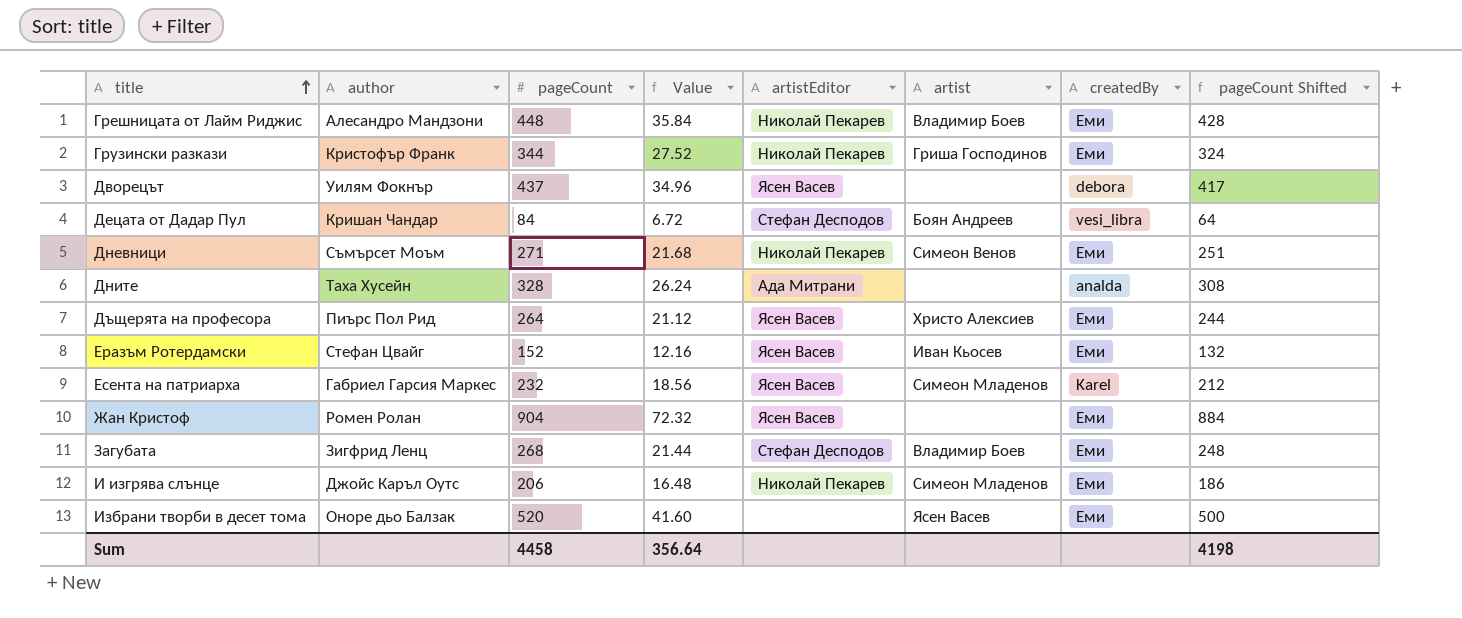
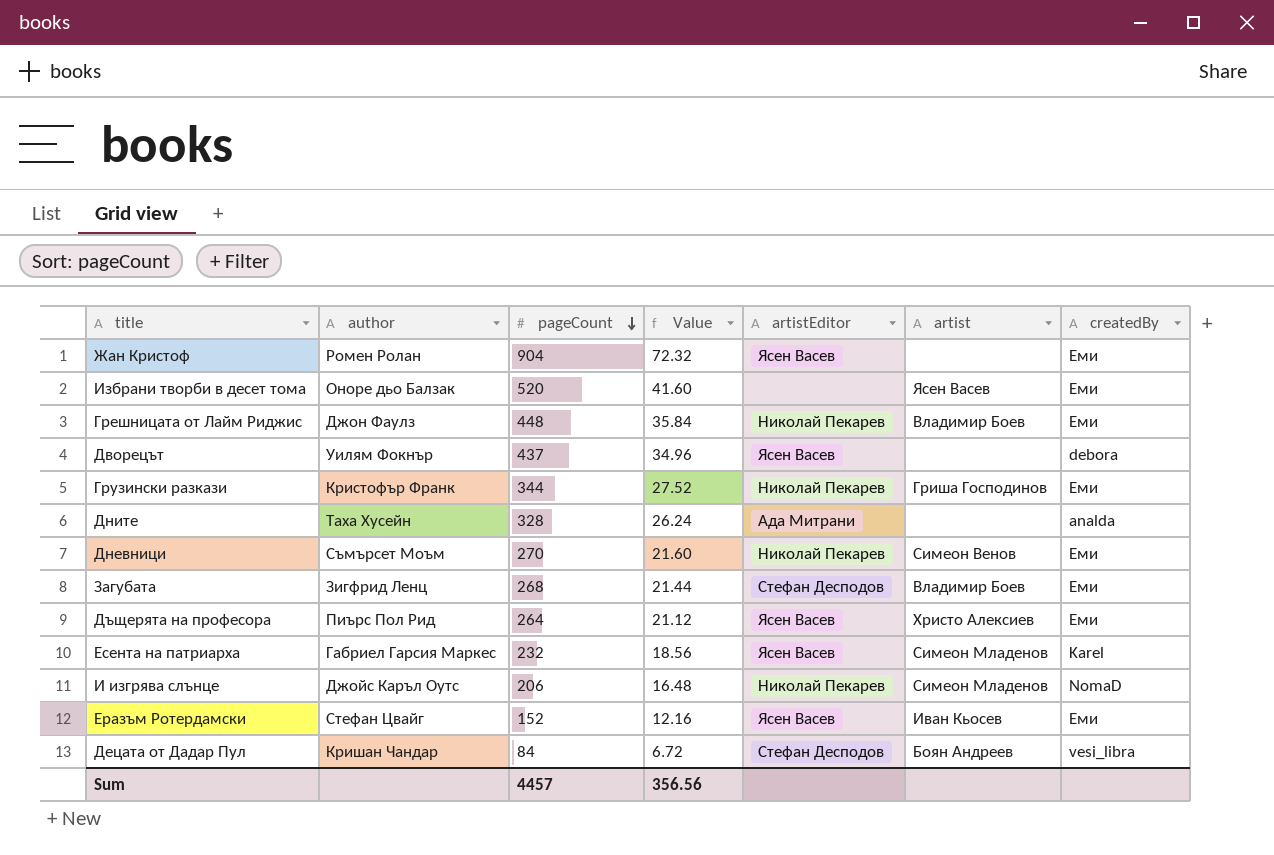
row order: title ascending -> pageCount descending
column pageCount Shifted | formula: [pageCount] - 20 -> none
Грешницата от Лайм Риджис | author: Алесандро Мандзони -> Джон Фаулз
Дневници | pageCount: 271 -> 270
Дневници | Value: 21.68 -> 21.60
И изгрява слънце | createdBy: Еми -> NomaD
Sum | pageCount: 4458 -> 4457
Sum | Value: 356.64 -> 356.56

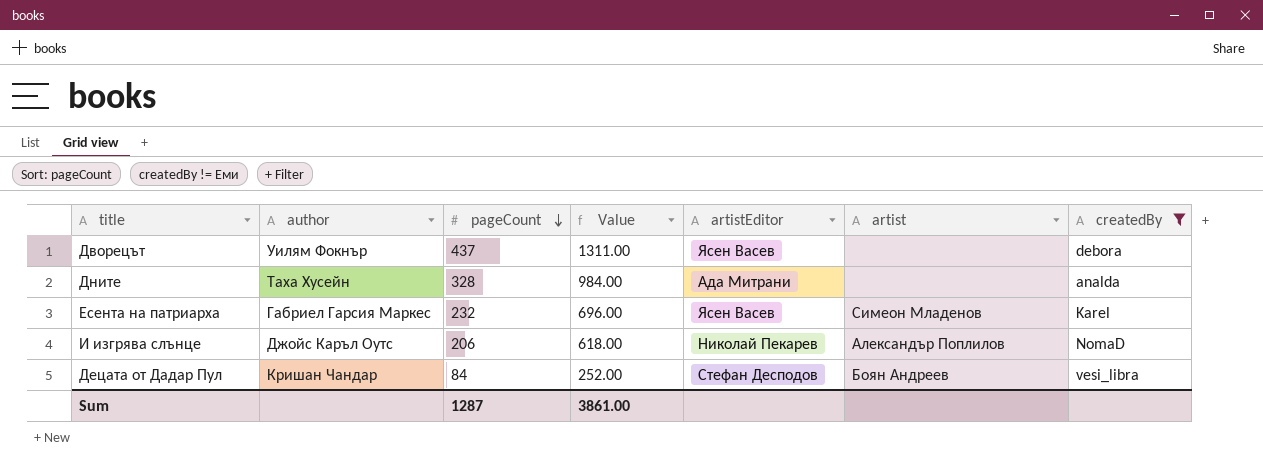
filter: none -> createdBy != Еми
column Value | formula: [pageCount] * 0.08 -> [pageCount] * 3
И изгрява слънце | artist: Симеон Младенов -> Александър Поплилов
Sum | pageCount: 4457 -> 1287
Sum | Value: 356.56 -> 3861.00

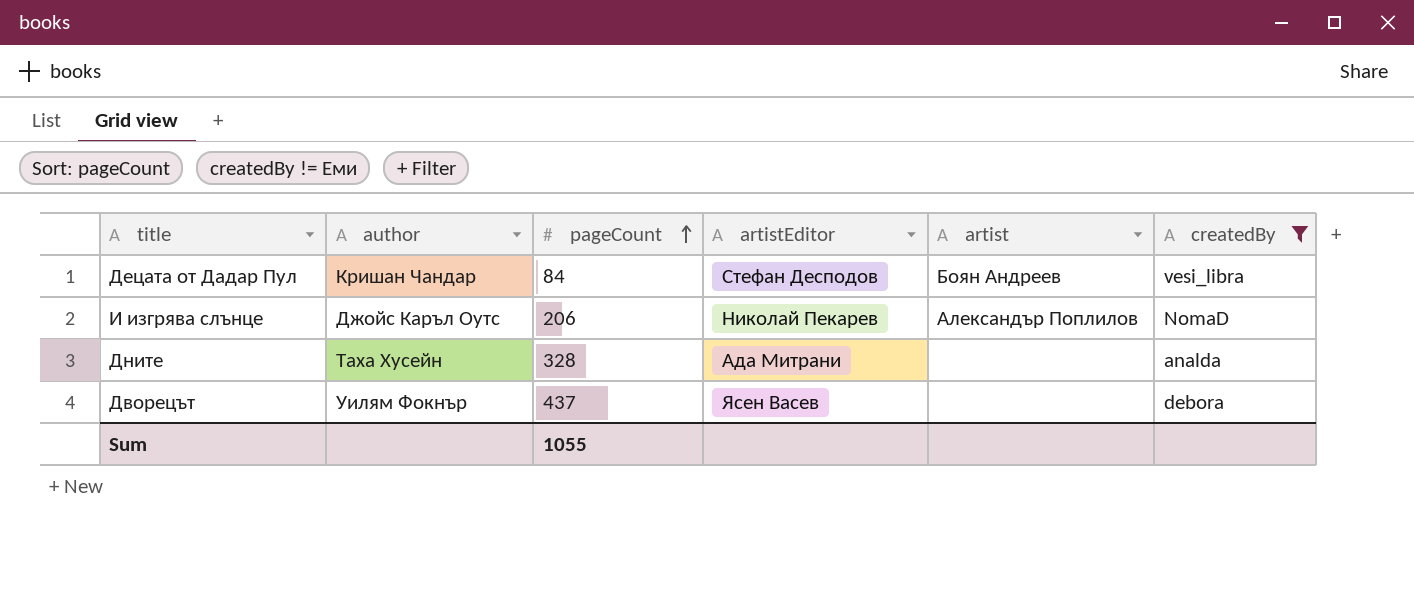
row order: pageCount descending -> pageCount ascending
column Value | formula: [pageCount] * 3 -> none
row Есента на патриарха: Габриел Гарсия Маркес | 232 | 696.00 | Ясен Васев | Симеон Младенов | Karel -> none
Sum | pageCount: 1287 -> 1055

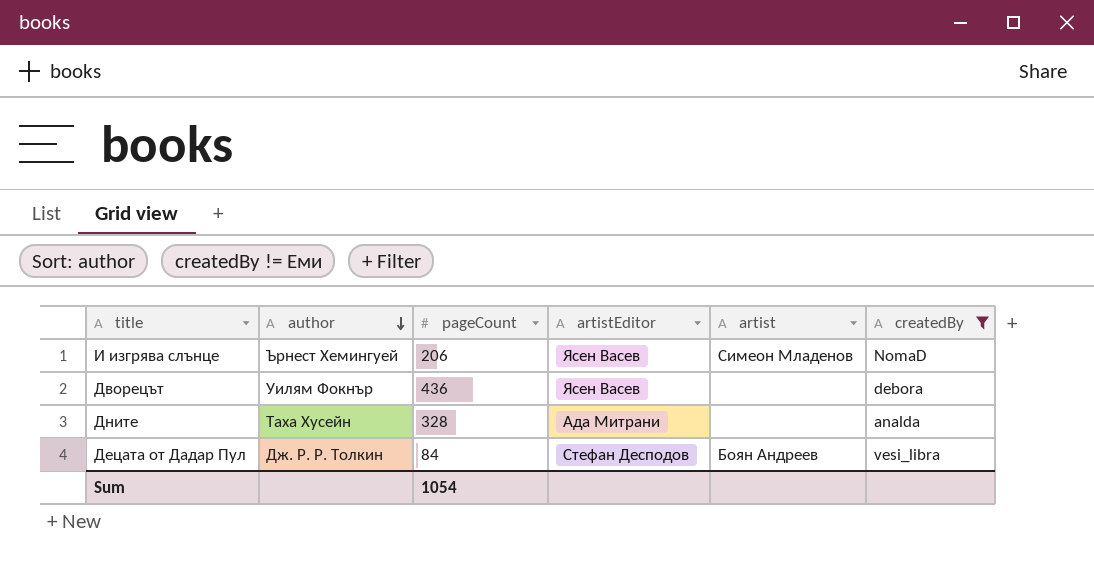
row order: pageCount ascending -> author descending
И изгрява слънце | author: Джойс Каръл Оутс -> Ърнест Хемингуей
И изгрява слънце | artistEditor: Николай Пекарев -> Ясен Васев
И изгрява слънце | artist: Александър Поплилов -> Симеон Младенов
Дворецът | pageCount: 437 -> 436
Децата от Дадар Пул | author: Кришан Чандар -> Дж. Р. Р. Толкин
Sum | pageCount: 1055 -> 1054

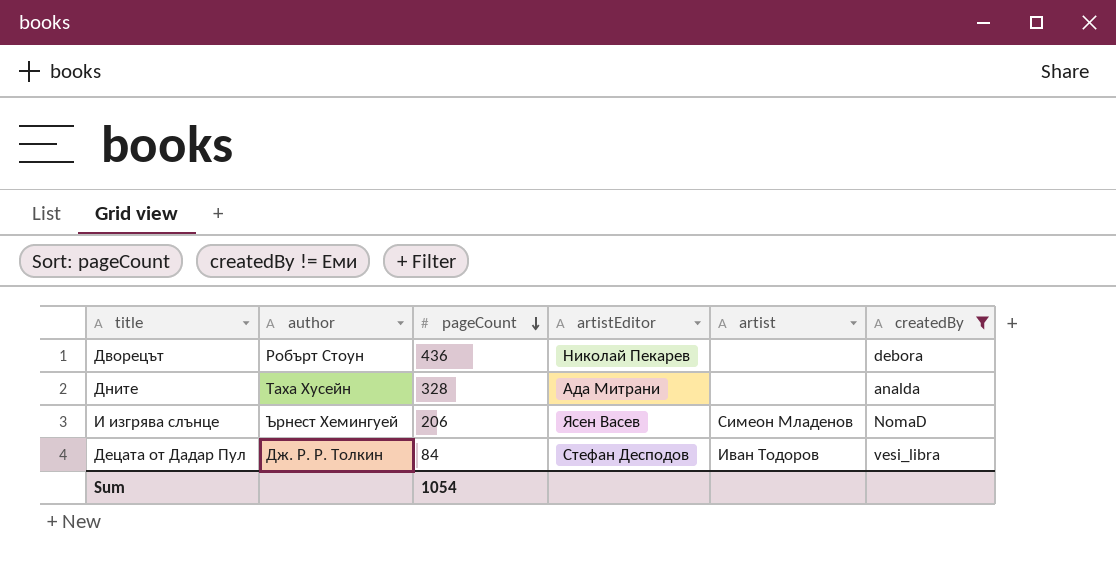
row order: author descending -> pageCount descending
Дворецът | author: Уилям Фокнър -> Робърт Стоун
Дворецът | artistEditor: Ясен Васев -> Николай Пекарев
Децата от Дадар Пул | artist: Боян Андреев -> Иван Тодоров

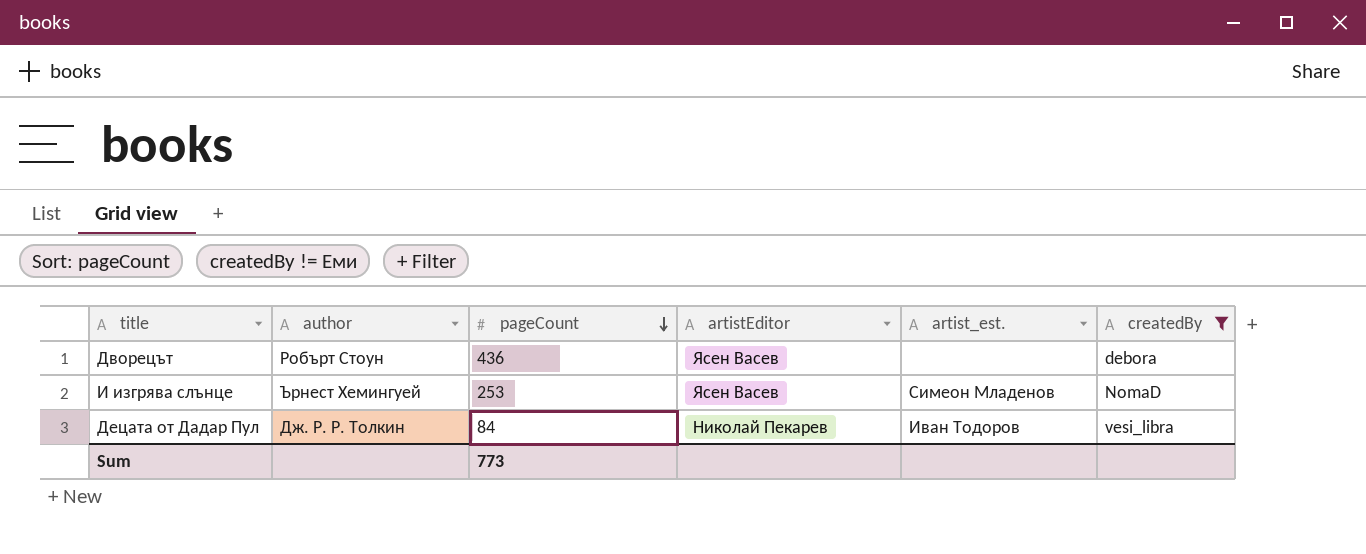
column name: artist -> artist_est.
row Дните: Таха Хусейн | 328 | Ада Митрани | none | analda -> none
Дворецът | artistEditor: Николай Пекарев -> Ясен Васев
И изгрява слънце | pageCount: 206 -> 253
Децата от Дадар Пул | artistEditor: Стефан Десподов -> Николай Пекарев
Sum | pageCount: 1054 -> 773

